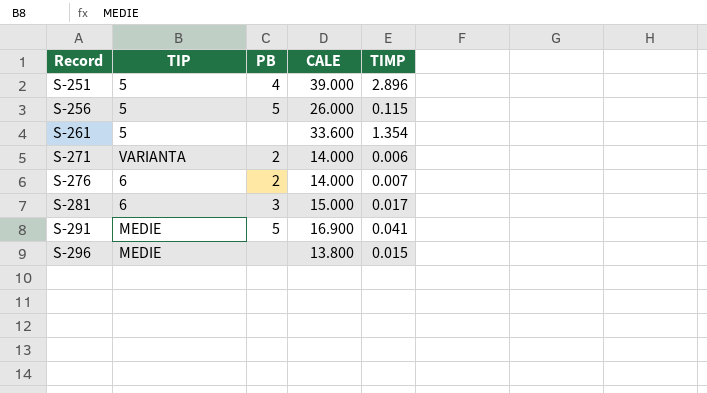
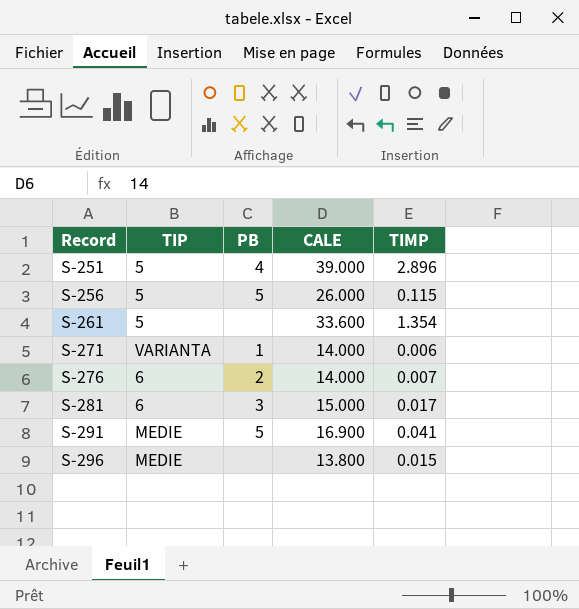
S-271 | PB: 2 -> 1

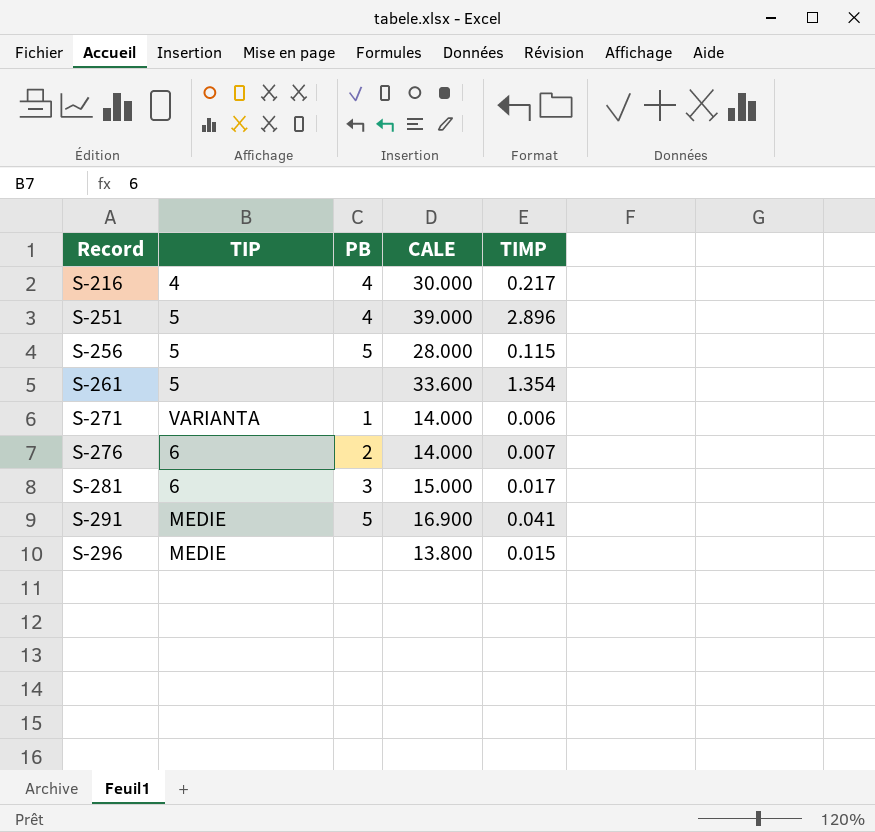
row S-216: none -> 4 | 4 | 30.000 | 0.217
S-256 | CALE: 26.000 -> 28.000

